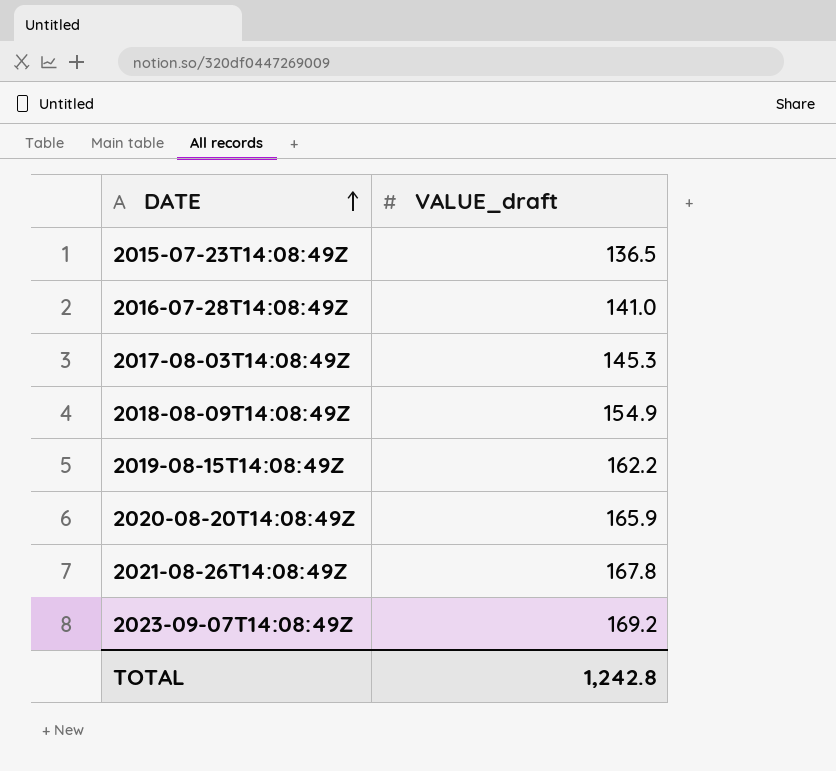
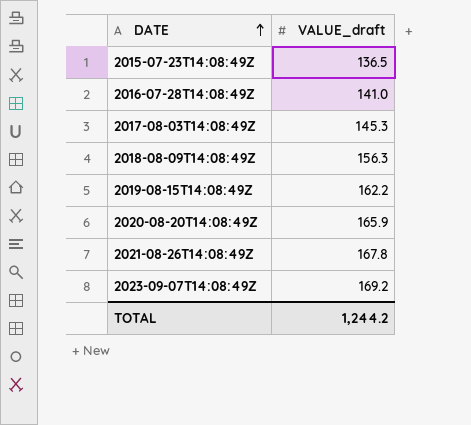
2018-08-09T14:08:49Z | VALUE_draft: 154.9 -> 156.3
TOTAL | VALUE_draft: 1,242.8 -> 1,244.2

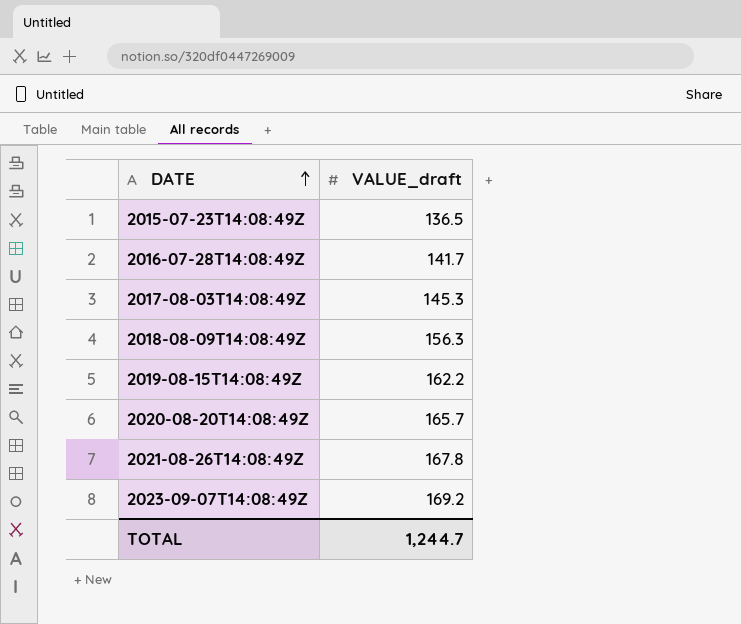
2016-07-28T14:08:49Z | VALUE_draft: 141.0 -> 141.7
2020-08-20T14:08:49Z | VALUE_draft: 165.9 -> 165.7
TOTAL | VALUE_draft: 1,244.2 -> 1,244.7

